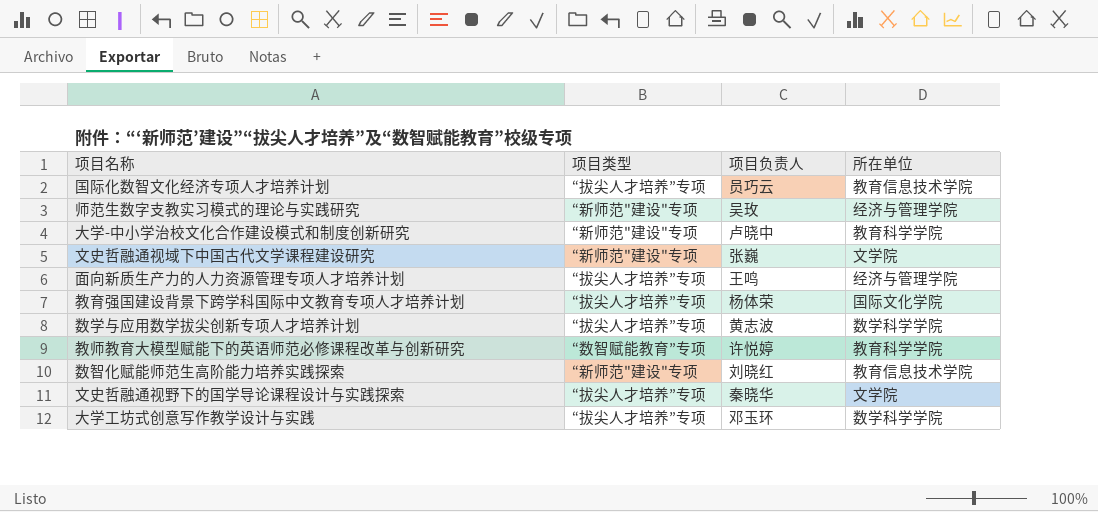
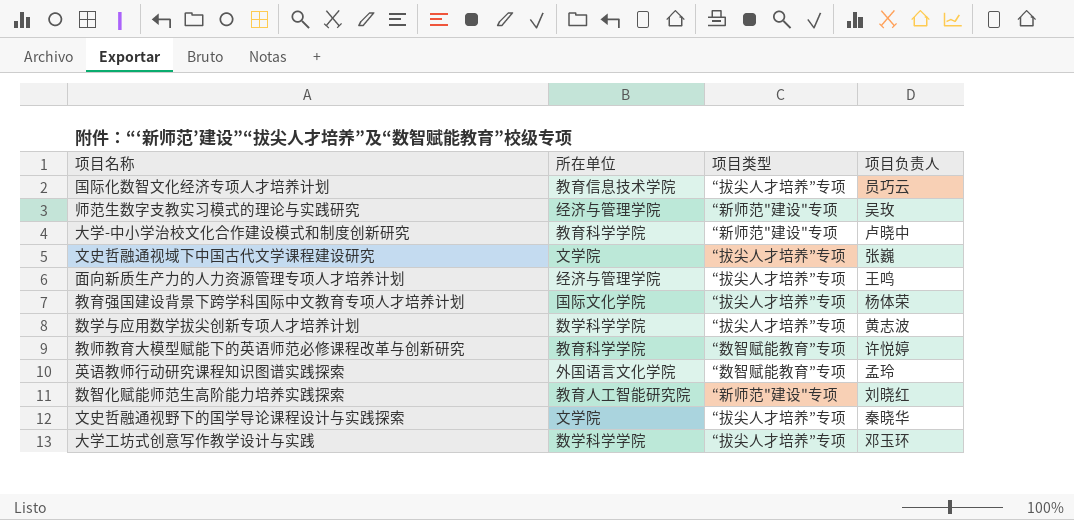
column 所在单位 | position: 4 -> 2
文史哲融通视域下中国古代文学课程建设研究 | 项目类型: “新师范"建设"专项 -> “拔尖人才培养”专项
row 英语教师行动研究课程知识图谱实践探索: none -> 外国语言文化学院 | “数智赋能教育”专项 | 孟玲
数智化赋能师范生高阶能力培养实践探索 | 所在单位: 教育信息技术学院 -> 教育人工智能研究院

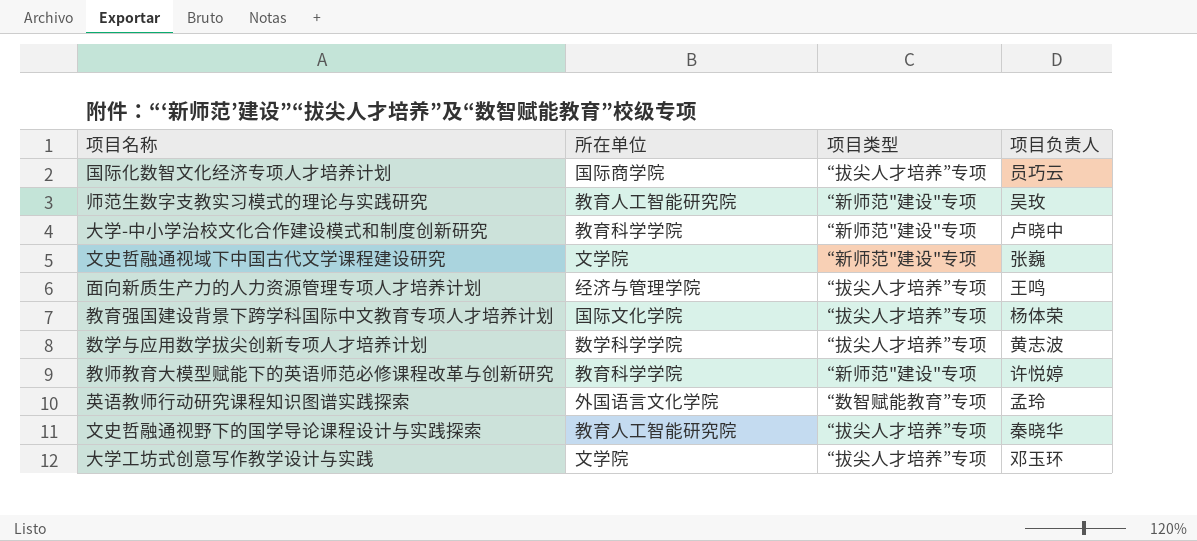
row 数智化赋能师范生高阶能力培养实践探索: 教育人工智能研究院 | “新师范"建设"专项 | 刘晓红 -> none
国际化数智文化经济专项人才培养计划 | 所在单位: 教育信息技术学院 -> 国际商学院
师范生数字支教实习模式的理论与实践研究 | 所在单位: 经济与管理学院 -> 教育人工智能研究院
文史哲融通视域下中国古代文学课程建设研究 | 项目类型: “拔尖人才培养”专项 -> “新师范"建设"专项
教师教育大模型赋能下的英语师范必修课程改革与创新研究 | 项目类型: “数智赋能教育”专项 -> “新师范"建设"专项
文史哲融通视野下的国学导论课程设计与实践探索 | 所在单位: 文学院 -> 教育人工智能研究院
大学工坊式创意写作教学设计与实践 | 所在单位: 数学科学学院 -> 文学院

